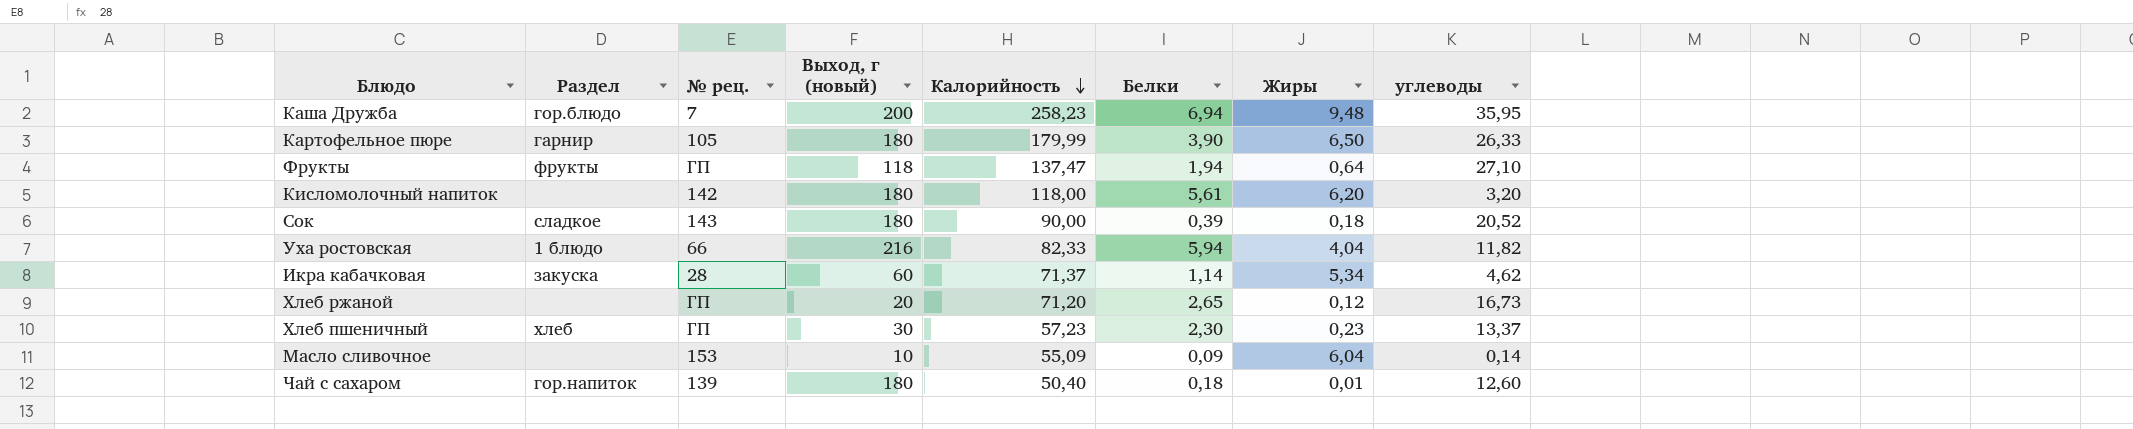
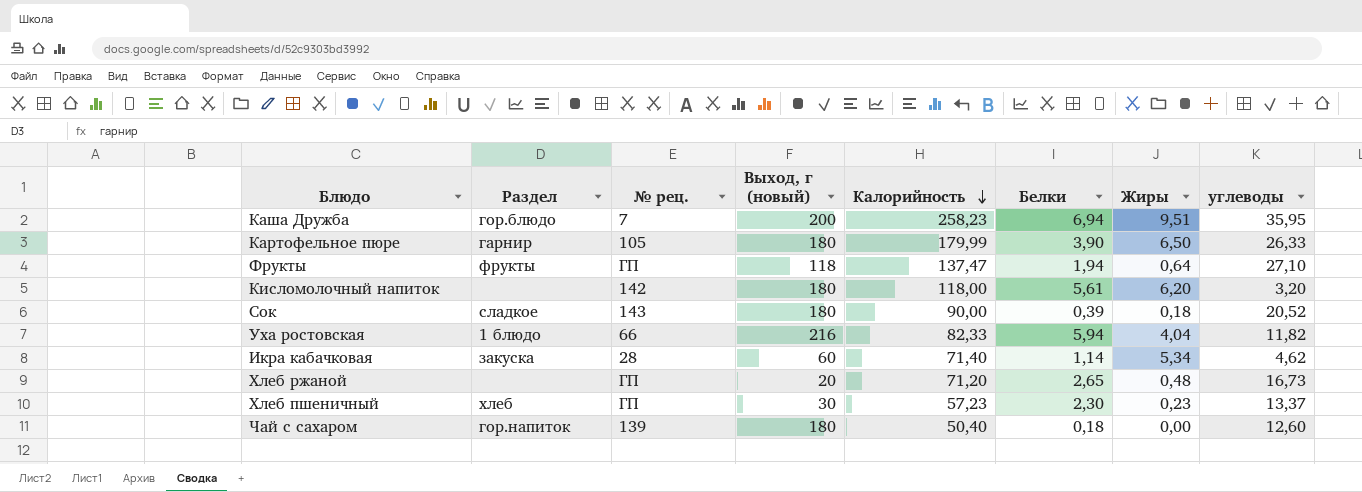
row Масло сливочное: none | 153 | 10 | 55,09 | 0,09 | 6,04 | 0,14 -> none
Каша Дружба | Жиры: 9,48 -> 9,51
Икра кабачковая | Калорийность: 71,37 -> 71,40
Хлеб ржаной | Жиры: 0,12 -> 0,48
Чай с сахаром | Жиры: 0,01 -> 0,00

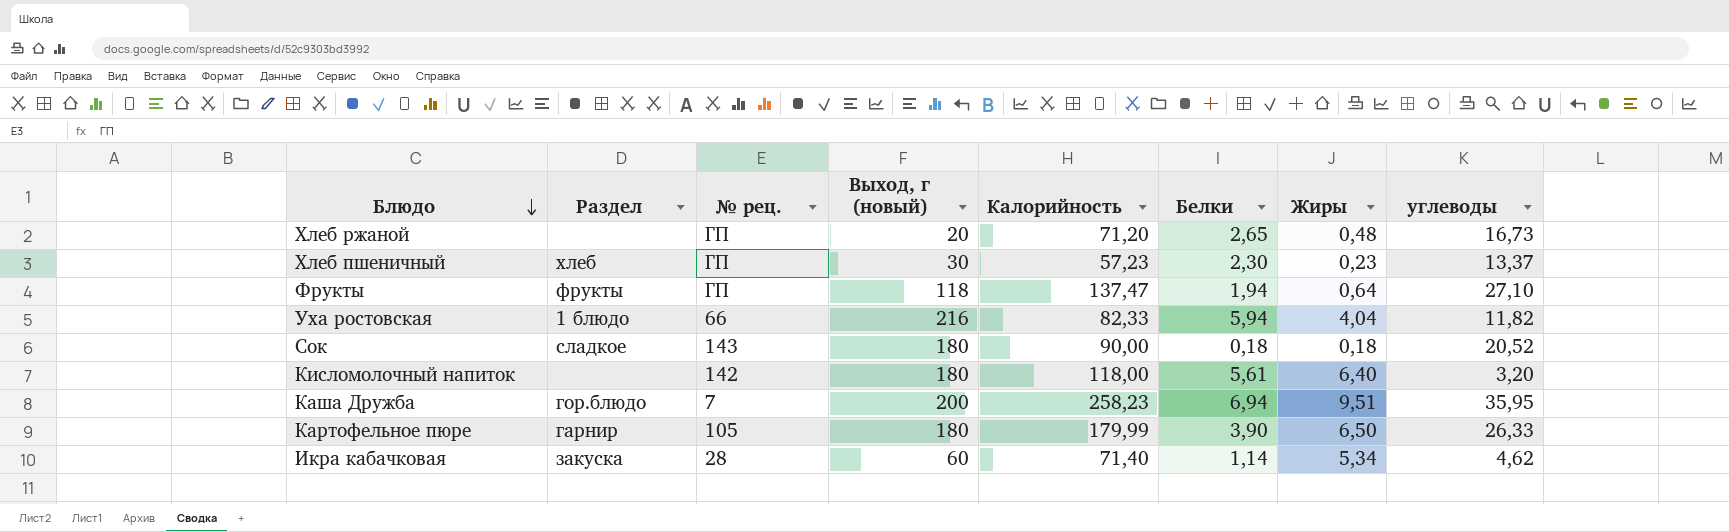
row order: Калорийность descending -> Блюдо descending
row Чай с сахаром: гор.напиток | 139 | 180 | 50,40 | 0,18 | 0,00 | 12,60 -> none
Сок | Белки: 0,39 -> 0,18
Кисломолочный напиток | Жиры: 6,20 -> 6,40

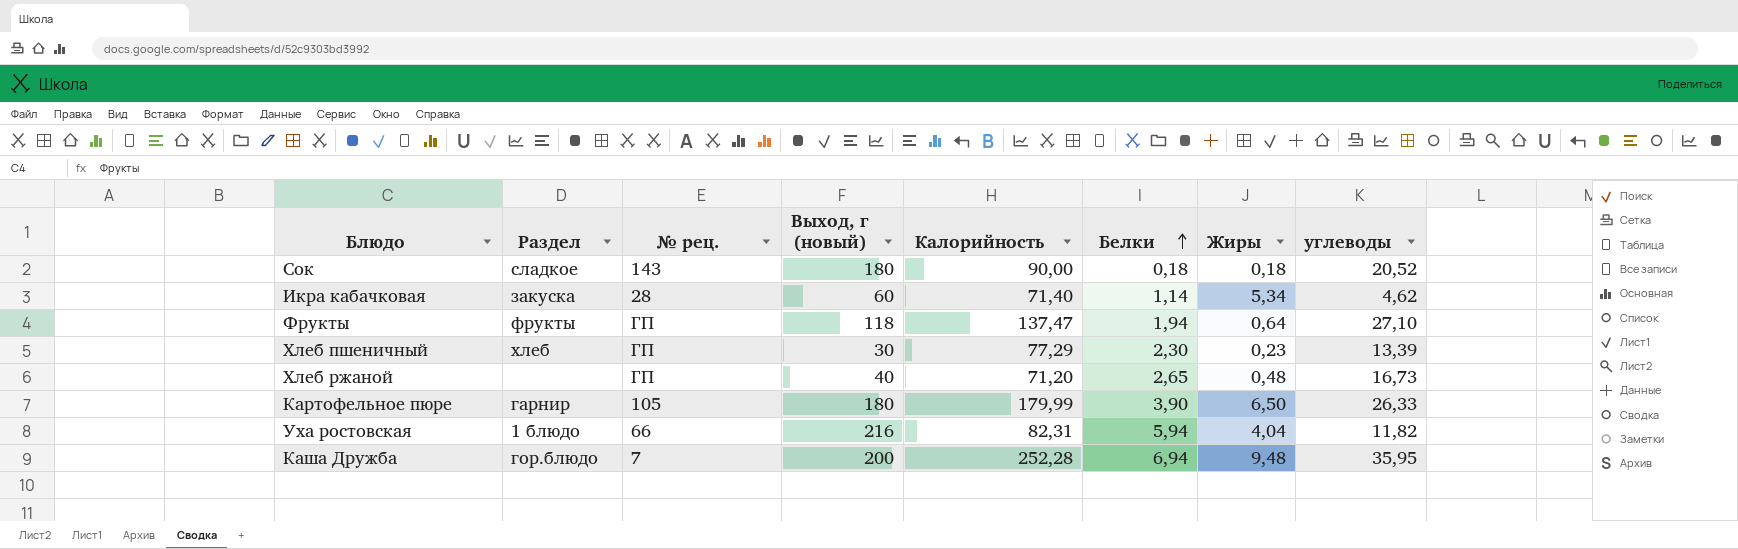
row order: Блюдо descending -> Белки ascending
row Кисломолочный напиток: none | 142 | 180 | 118,00 | 5,61 | 6,40 | 3,20 -> none
Хлеб пшеничный | Калорийность: 57,23 -> 77,29
Хлеб пшеничный | углеводы: 13,37 -> 13,39
Хлеб ржаной | Выход, г (новый): 20 -> 40
Уха ростовская | Калорийность: 82,33 -> 82,31
Каша Дружба | Калорийность: 258,23 -> 252,28
Каша Дружба | Жиры: 9,51 -> 9,48

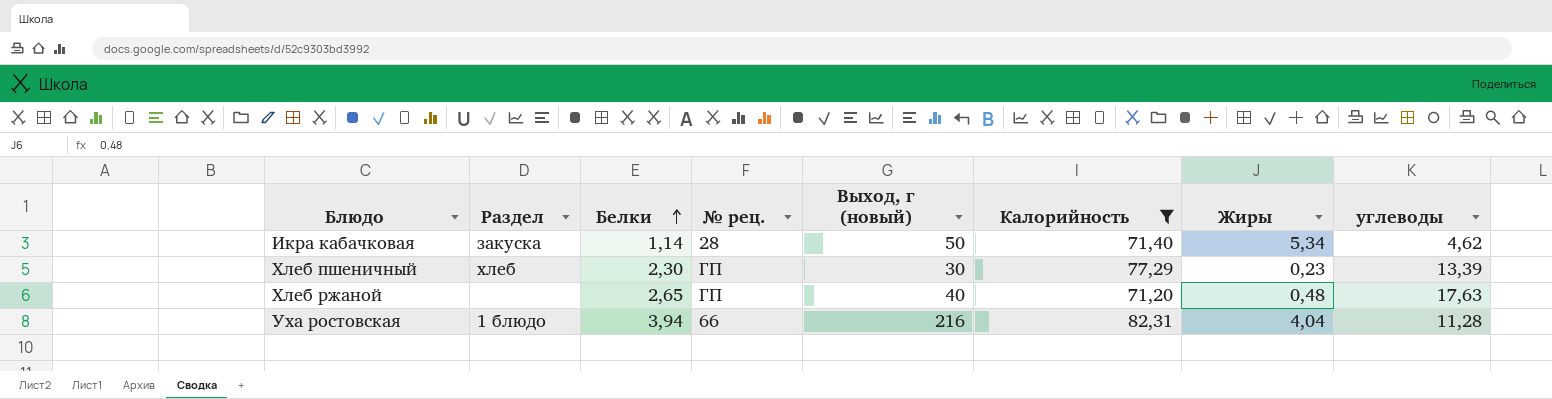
filter: none -> Калорийность <= 82,31
column Белки | position: 6 -> 3
Икра кабачковая | Выход, г (новый): 60 -> 50
Хлеб ржаной | углеводы: 16,73 -> 17,63
Уха ростовская | Белки: 5,94 -> 3,94
Уха ростовская | углеводы: 11,82 -> 11,28

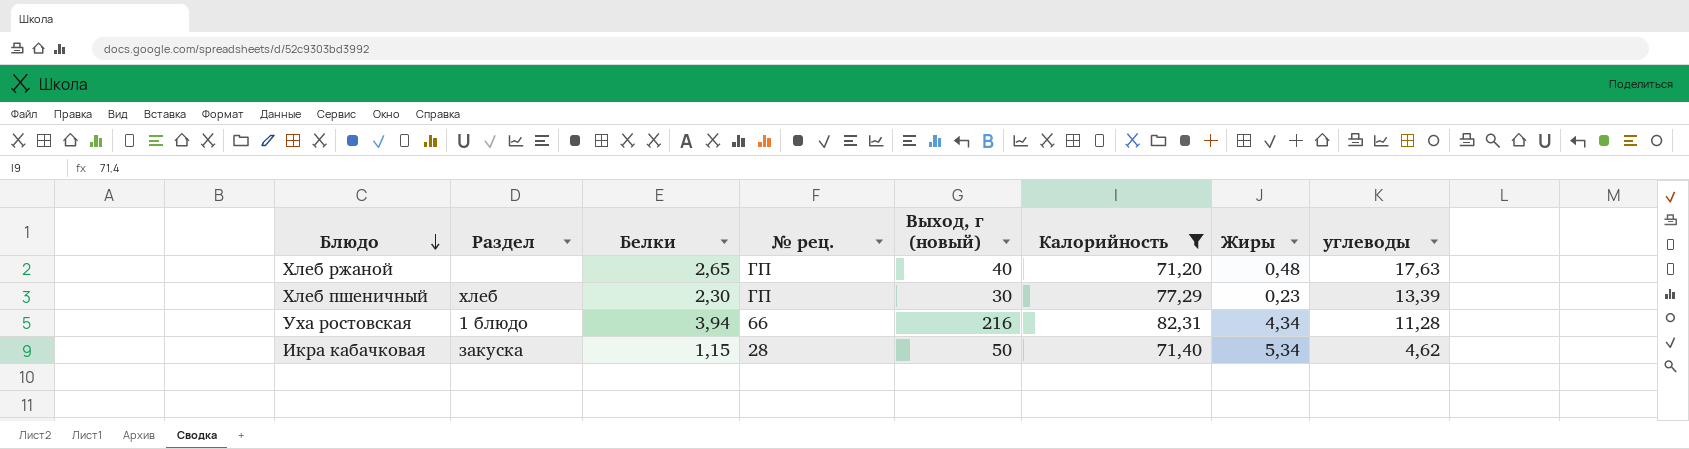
row order: Белки ascending -> Блюдо descending
Уха ростовская | Жиры: 4,04 -> 4,34
Икра кабачковая | Белки: 1,14 -> 1,15

